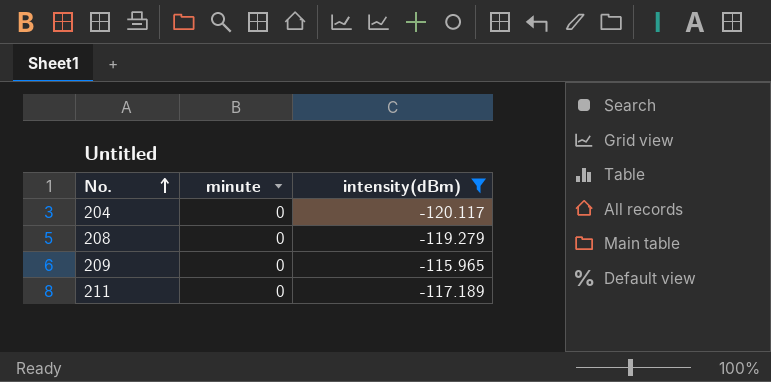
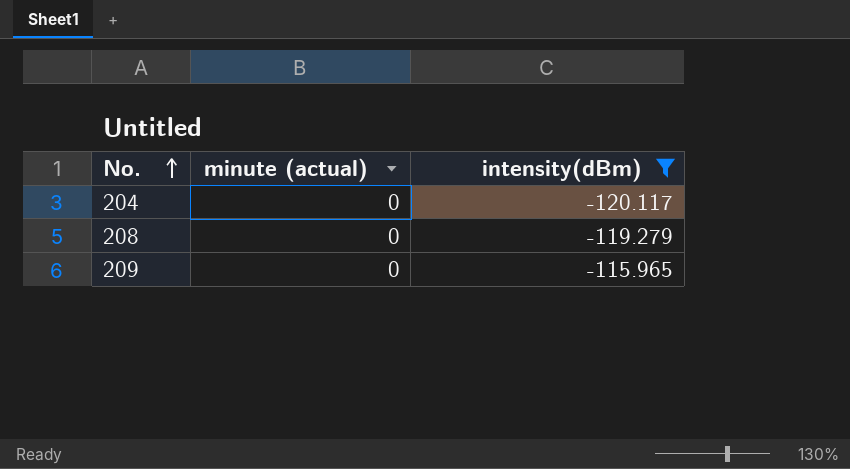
column name: minute -> minute (actual)
row 211: 0 | -117.189 -> none

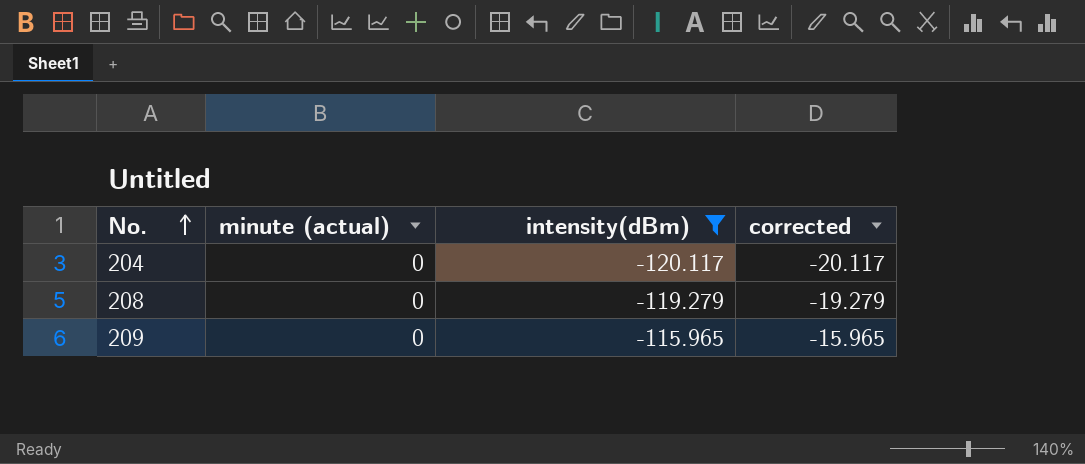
column corrected | formula: none -> [intensity(dBm)] + 100

